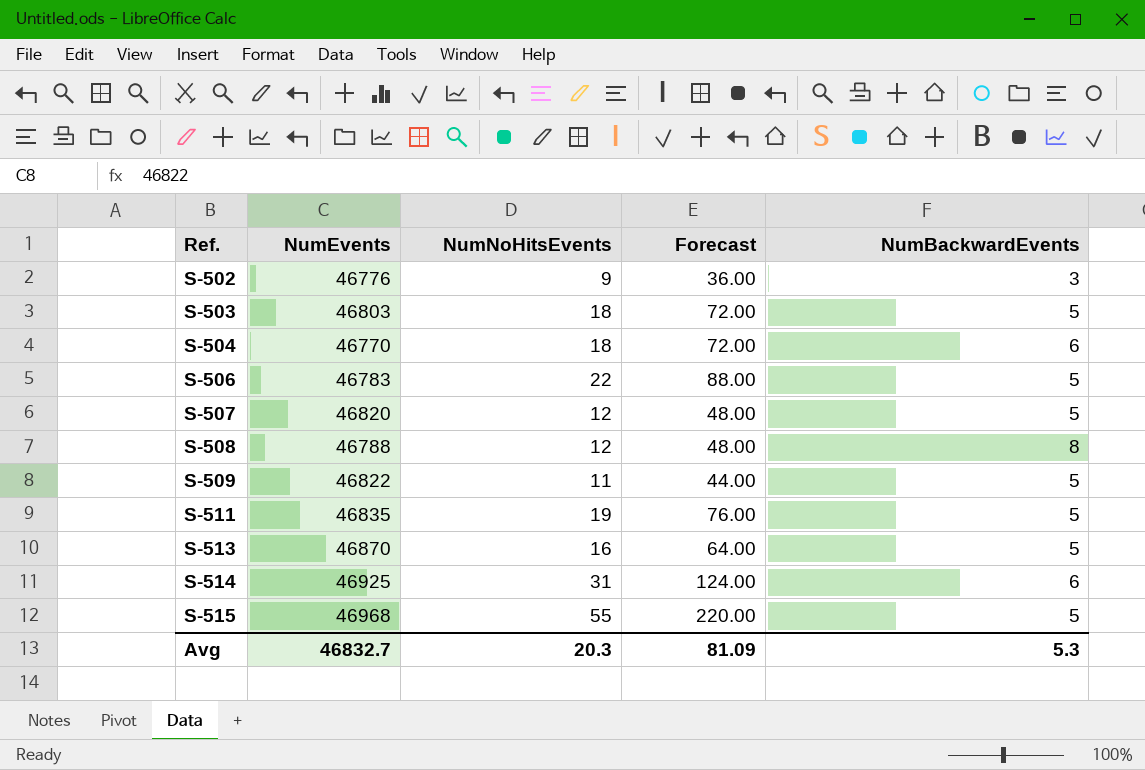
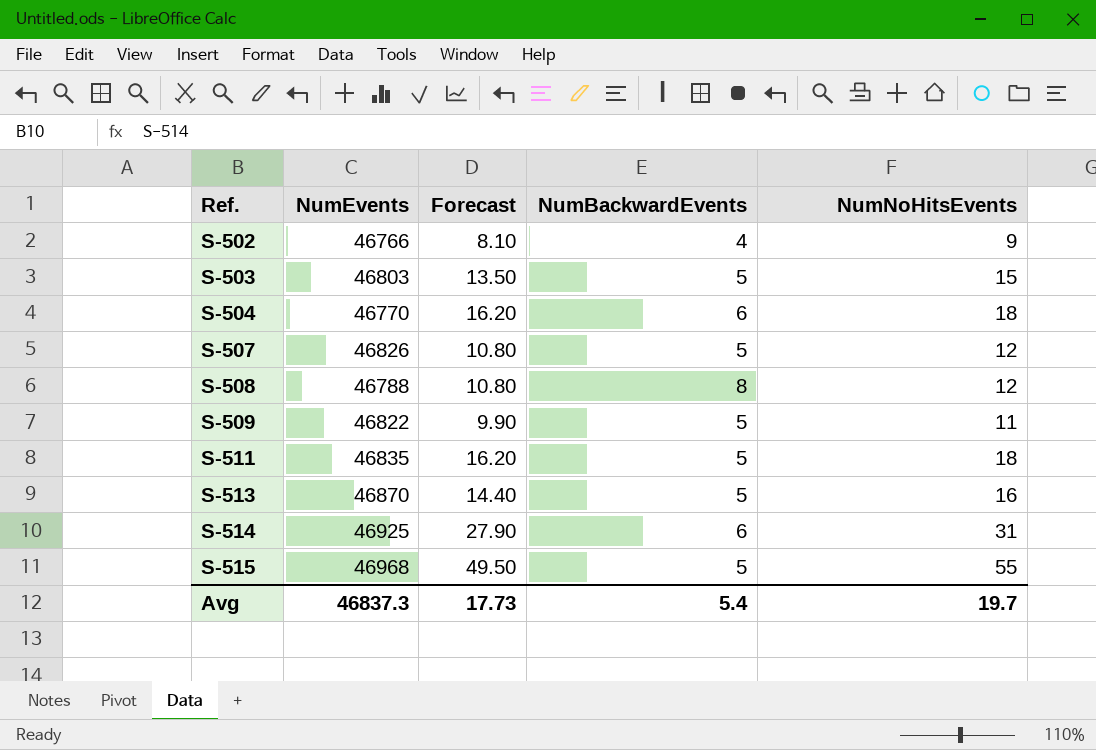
column Forecast | formula: [NumNoHitsEvents] * 4 -> [NumNoHitsEvents] * 0.9
column NumNoHitsEvents | position: 3 -> 5
row S-506: 46783 | 22 | 88.00 | 5 -> none
S-502 | NumEvents: 46776 -> 46766
S-502 | NumBackwardEvents: 3 -> 4
S-503 | NumNoHitsEvents: 18 -> 15
S-507 | NumEvents: 46820 -> 46826
S-511 | NumNoHitsEvents: 19 -> 18
Avg | NumEvents: 46832.7 -> 46837.3
Avg | Forecast: 81.09 -> 17.73
Avg | NumBackwardEvents: 5.3 -> 5.4
Avg | NumNoHitsEvents: 20.3 -> 19.7

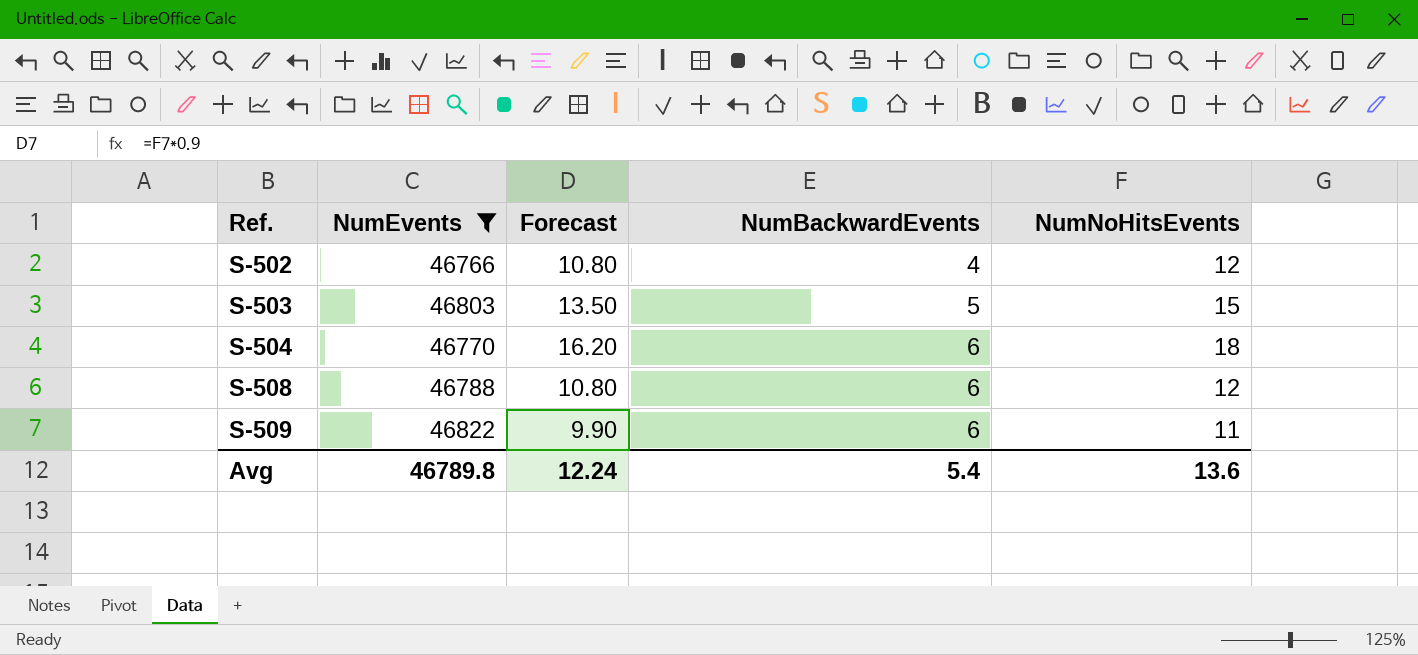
filter: none -> NumEvents <= 46822
S-502 | Forecast: 8.10 -> 10.80
S-502 | NumNoHitsEvents: 9 -> 12
S-508 | NumBackwardEvents: 8 -> 6
S-509 | NumBackwardEvents: 5 -> 6
Avg | NumEvents: 46837.3 -> 46789.8
Avg | Forecast: 17.73 -> 12.24
Avg | NumNoHitsEvents: 19.7 -> 13.6

